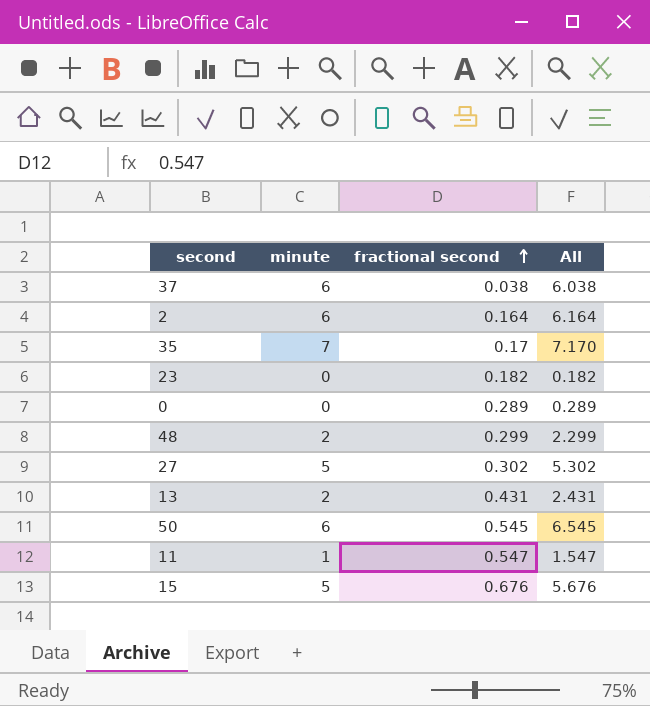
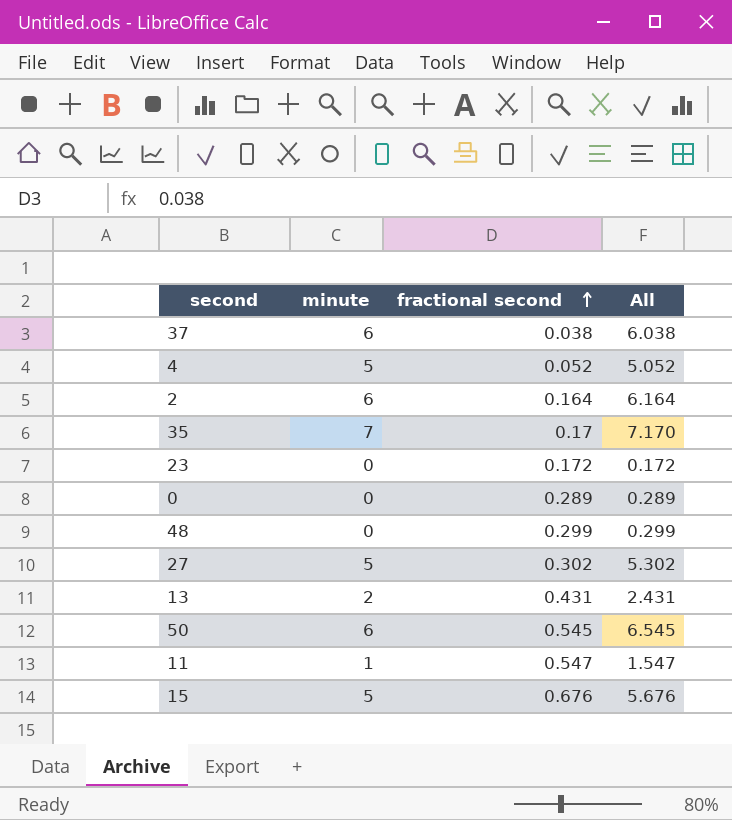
row 4: none -> 5 | 0.052 | 5.052
23 | fractional second: 0.182 -> 0.172
23 | All: 0.182 -> 0.172
48 | minute: 2 -> 0
48 | All: 2.299 -> 0.299

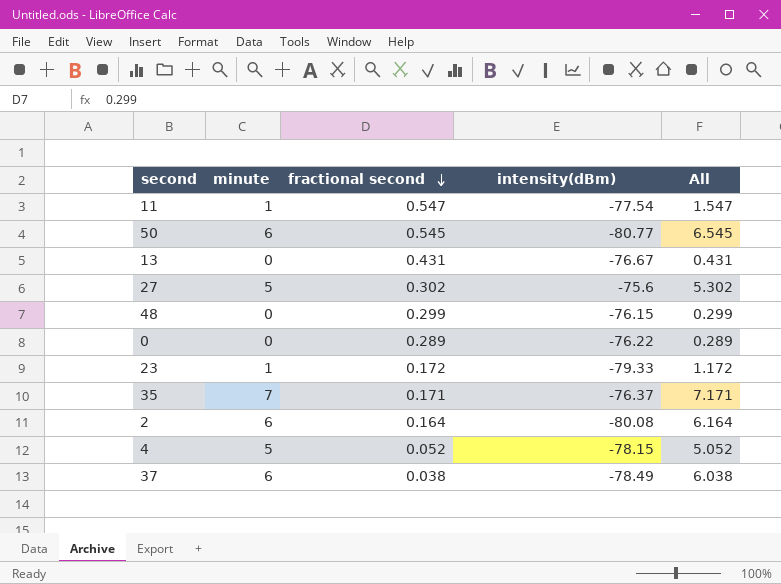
row order: fractional second ascending -> fractional second descending
column intensity(dBm) | position: none -> 4
row 15: 5 | 0.676 | 5.676 -> none
13 | minute: 2 -> 0
13 | All: 2.431 -> 0.431
23 | minute: 0 -> 1
23 | All: 0.172 -> 1.172
35 | fractional second: 0.17 -> 0.171
35 | All: 7.170 -> 7.171

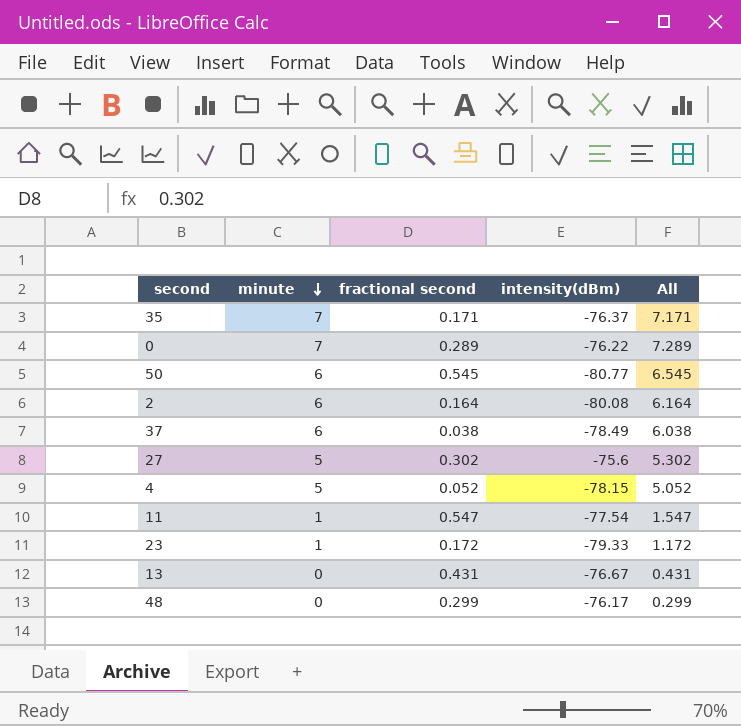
row order: fractional second descending -> minute descending
0 | minute: 0 -> 7
0 | All: 0.289 -> 7.289
48 | intensity(dBm): -76.15 -> -76.17

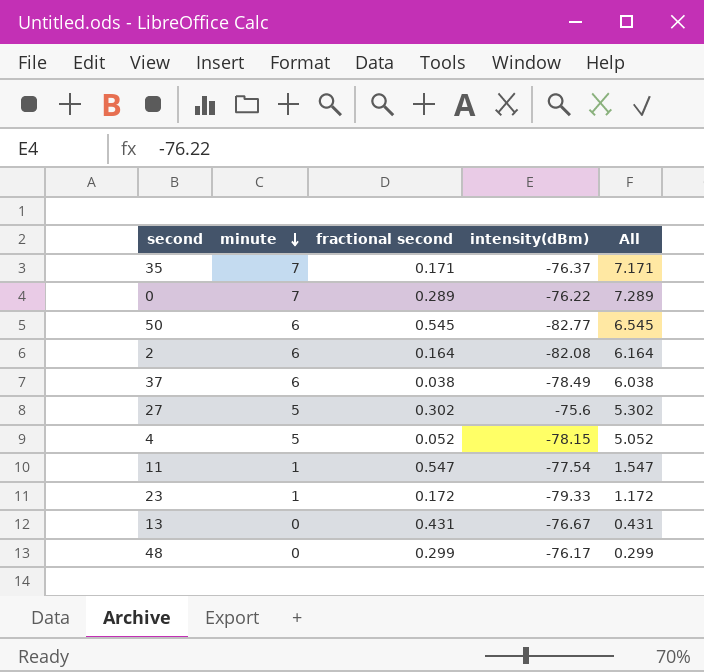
50 | intensity(dBm): -80.77 -> -82.77
2 | intensity(dBm): -80.08 -> -82.08

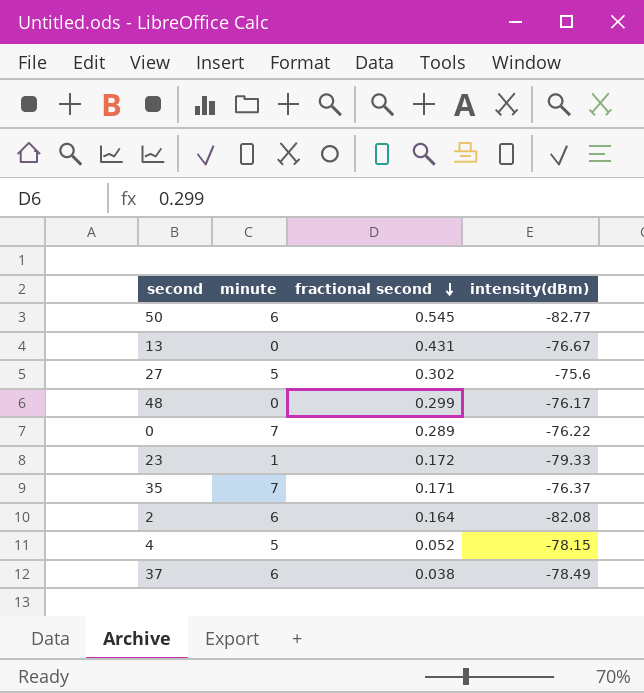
row order: minute descending -> fractional second descending
column All | formula: [minute] + [fractional second] -> none
row 11: 1 | 0.547 | -77.54 | 1.547 -> none

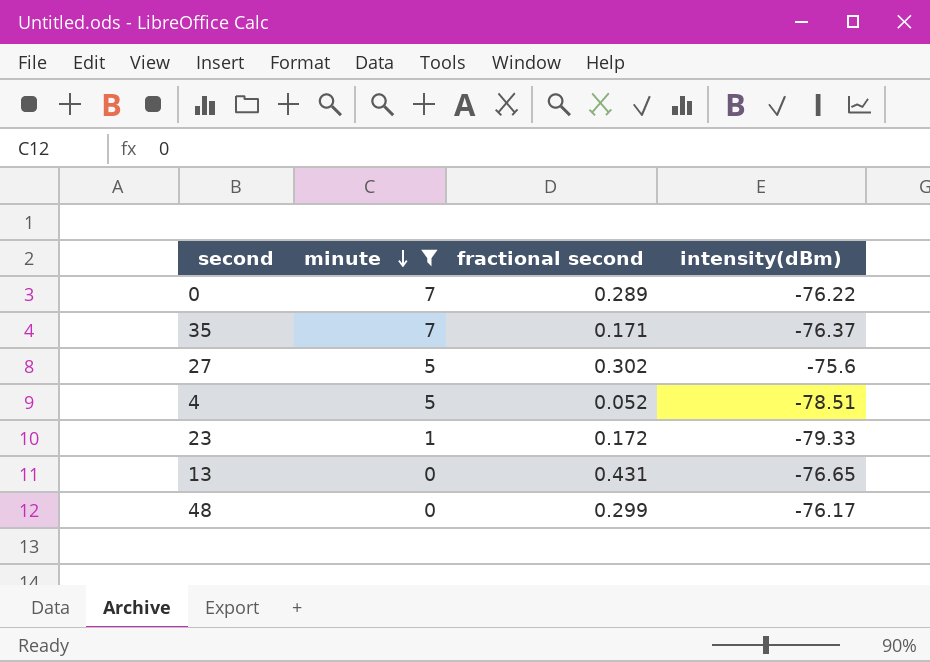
filter: none -> minute != 6
row order: fractional second descending -> minute descending
4 | intensity(dBm): -78.15 -> -78.51
13 | intensity(dBm): -76.67 -> -76.65

